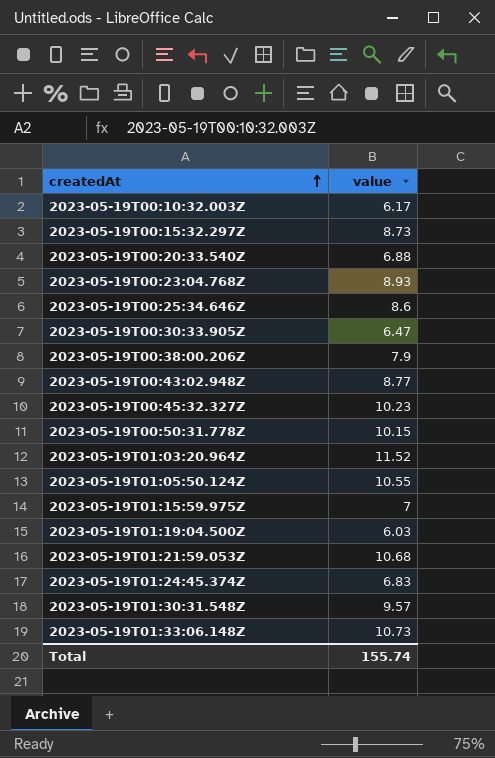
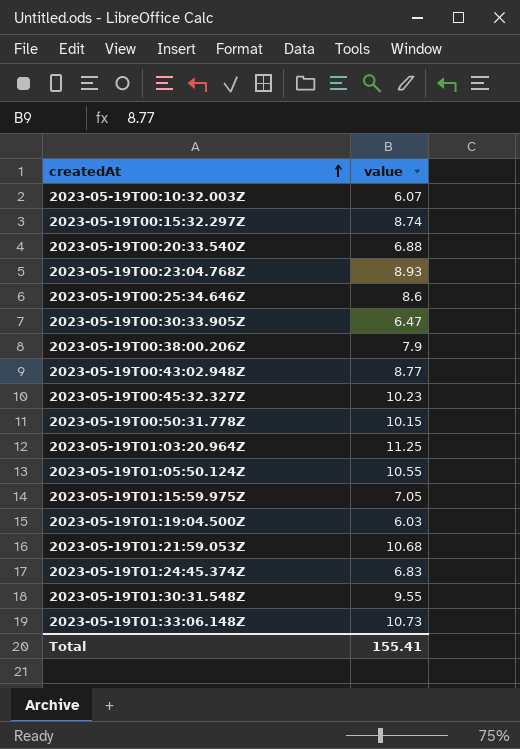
2023-05-19T00:10:32.003Z | value: 6.17 -> 6.07
2023-05-19T00:15:32.297Z | value: 8.73 -> 8.74
2023-05-19T01:03:20.964Z | value: 11.52 -> 11.25
2023-05-19T01:15:59.975Z | value: 7 -> 7.05
2023-05-19T01:30:31.548Z | value: 9.57 -> 9.55
Total | value: 155.74 -> 155.41

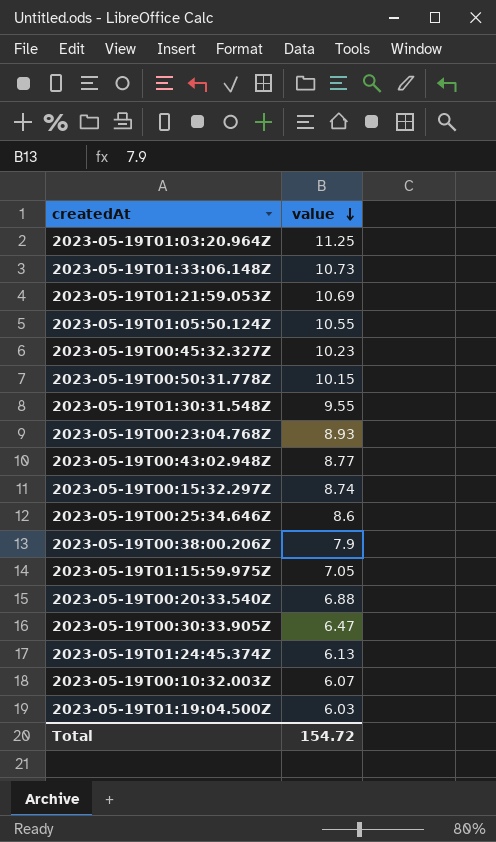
row order: createdAt ascending -> value descending
2023-05-19T01:21:59.053Z | value: 10.68 -> 10.69
2023-05-19T01:24:45.374Z | value: 6.83 -> 6.13
Total | value: 155.41 -> 154.72

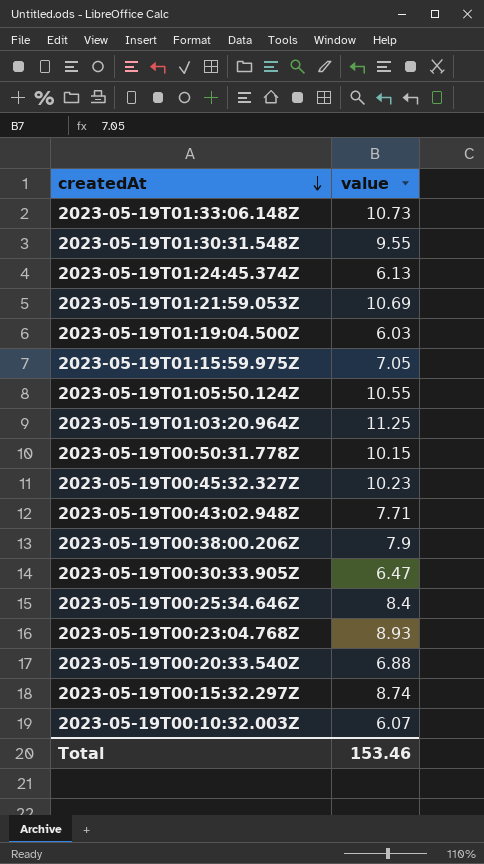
row order: value descending -> createdAt descending
2023-05-19T00:43:02.948Z | value: 8.77 -> 7.71
2023-05-19T00:25:34.646Z | value: 8.6 -> 8.4
Total | value: 154.72 -> 153.46

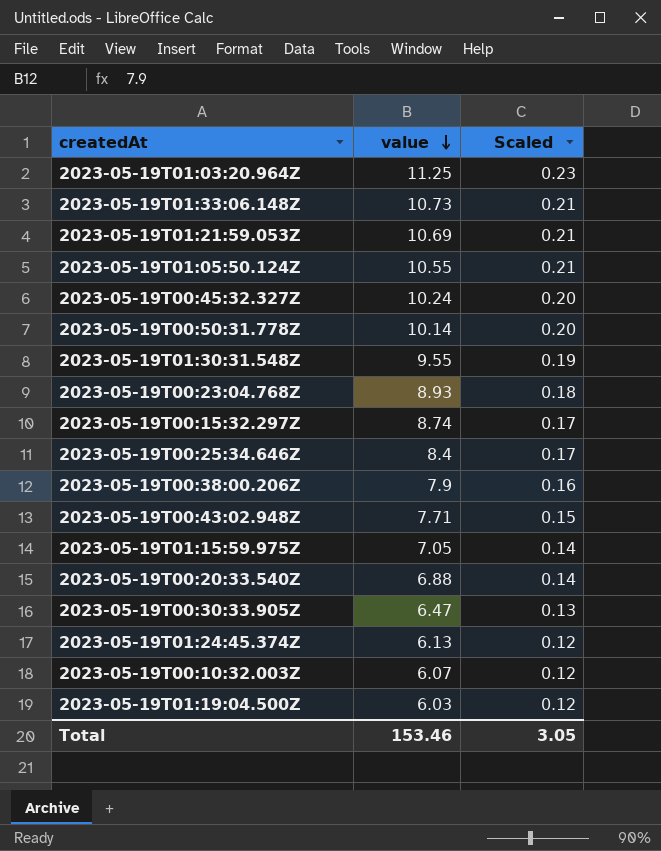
row order: createdAt descending -> value descending
column Scaled | formula: none -> [value] * 0.02
2023-05-19T00:45:32.327Z | value: 10.23 -> 10.24
2023-05-19T00:50:31.778Z | value: 10.15 -> 10.14

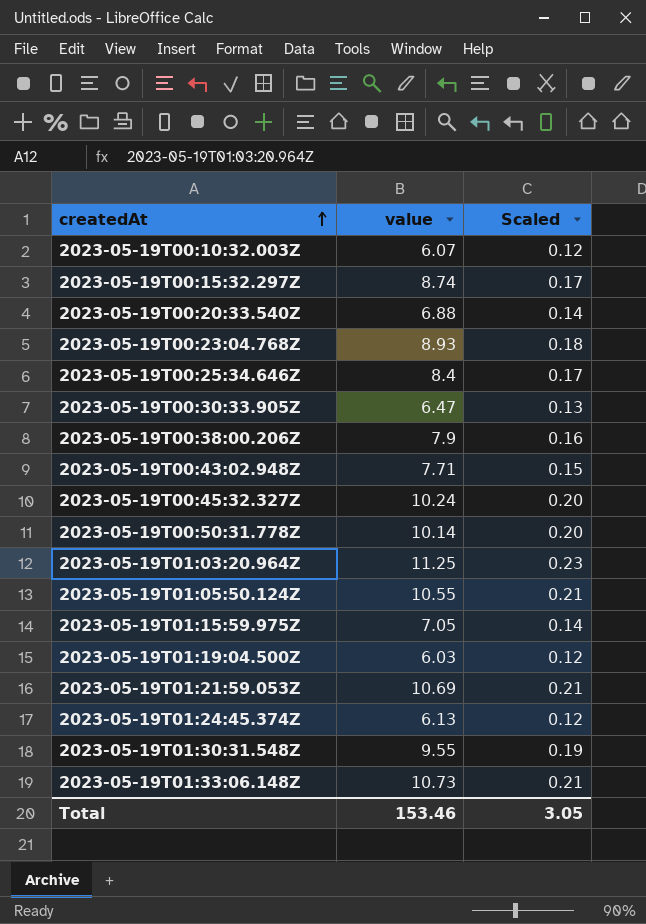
row order: value descending -> createdAt ascending

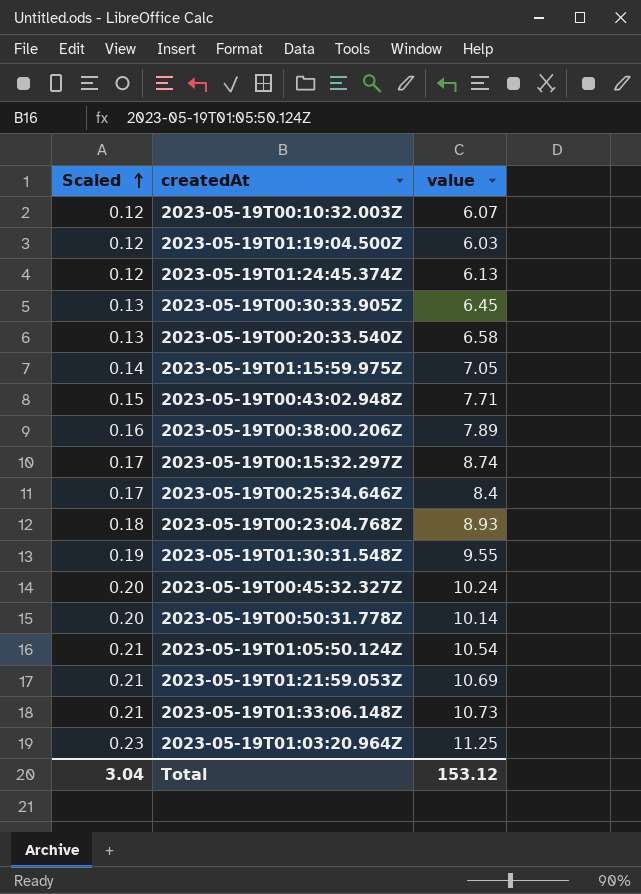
row order: createdAt ascending -> Scaled ascending
column Scaled | position: 3 -> 1
2023-05-19T00:30:33.905Z | value: 6.47 -> 6.45
2023-05-19T00:20:33.540Z | Scaled: 0.14 -> 0.13
2023-05-19T00:20:33.540Z | value: 6.88 -> 6.58
2023-05-19T00:38:00.206Z | value: 7.9 -> 7.89
2023-05-19T01:05:50.124Z | value: 10.55 -> 10.54
Total | Scaled: 3.05 -> 3.04
Total | value: 153.46 -> 153.12

